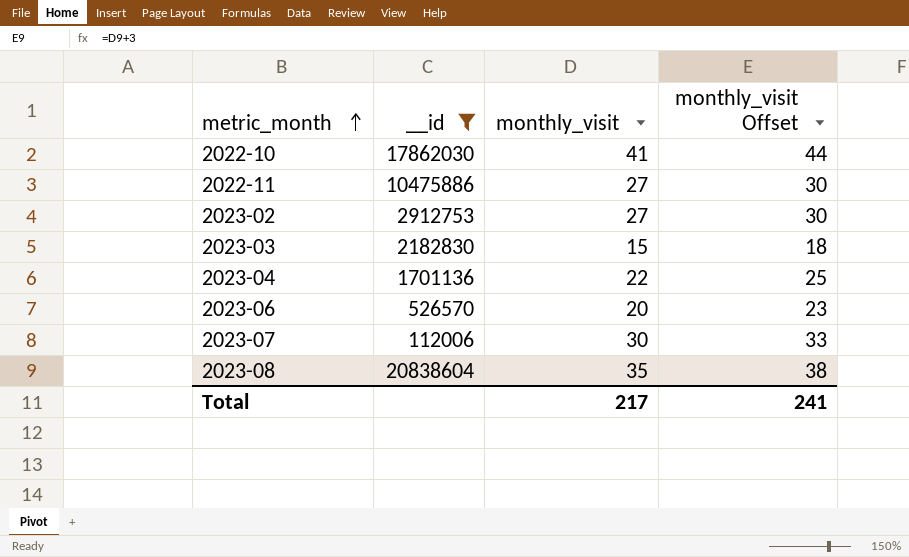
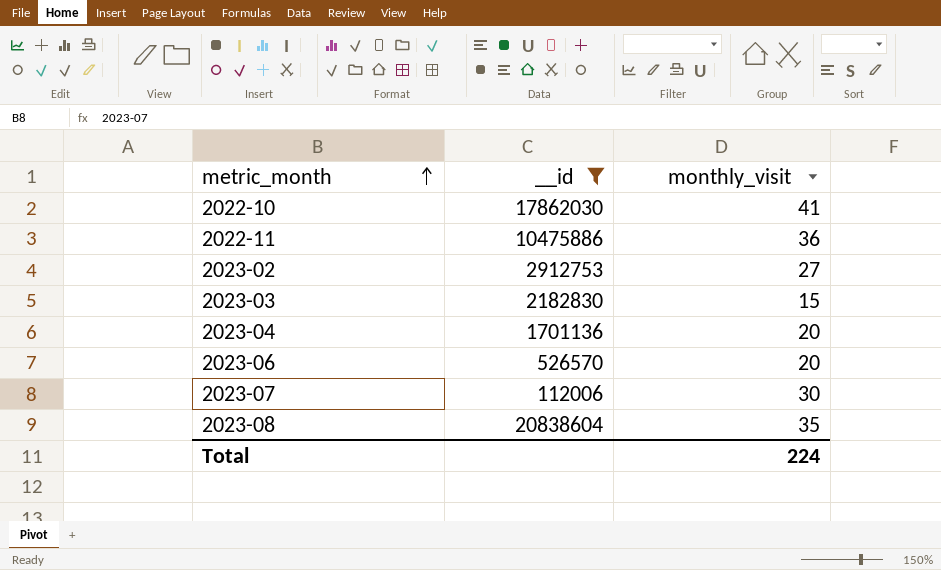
column monthly_visit Offset | formula: [monthly_visit] + 3 -> none
2022-11 | monthly_visit: 27 -> 36
2023-04 | monthly_visit: 22 -> 20
Total | monthly_visit: 217 -> 224

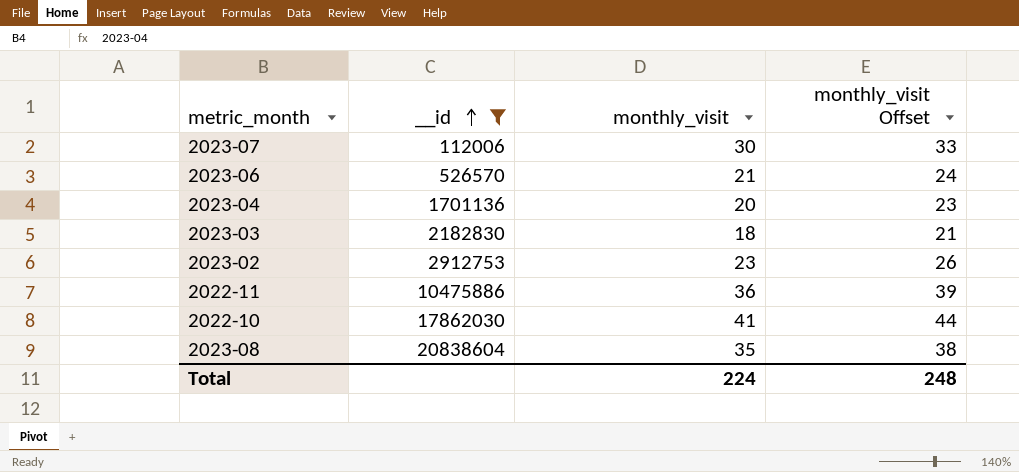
row order: metric_month ascending -> __id ascending
column monthly_visit Offset | formula: none -> [monthly_visit] + 3
2023-06 | monthly_visit: 20 -> 21
2023-03 | monthly_visit: 15 -> 18
2023-02 | monthly_visit: 27 -> 23

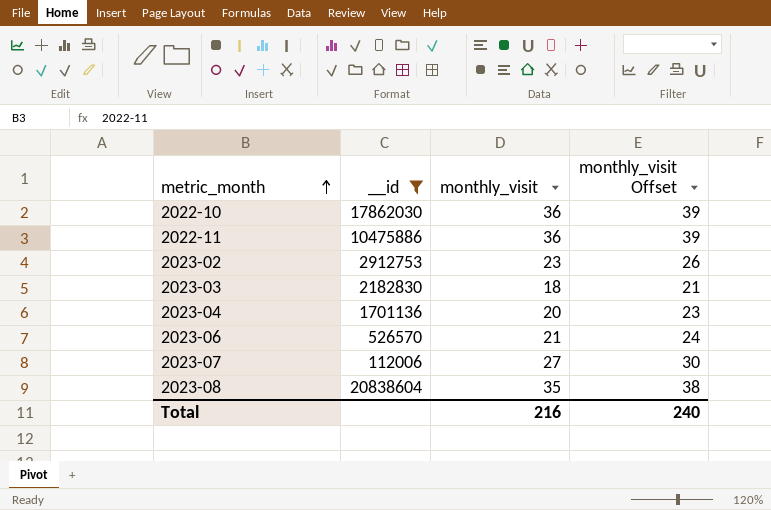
row order: __id ascending -> metric_month ascending
2022-10 | monthly_visit: 41 -> 36
2022-10 | monthly_visit Offset: 44 -> 39
2023-07 | monthly_visit: 30 -> 27
2023-07 | monthly_visit Offset: 33 -> 30
Total | monthly_visit: 224 -> 216
Total | monthly_visit Offset: 248 -> 240

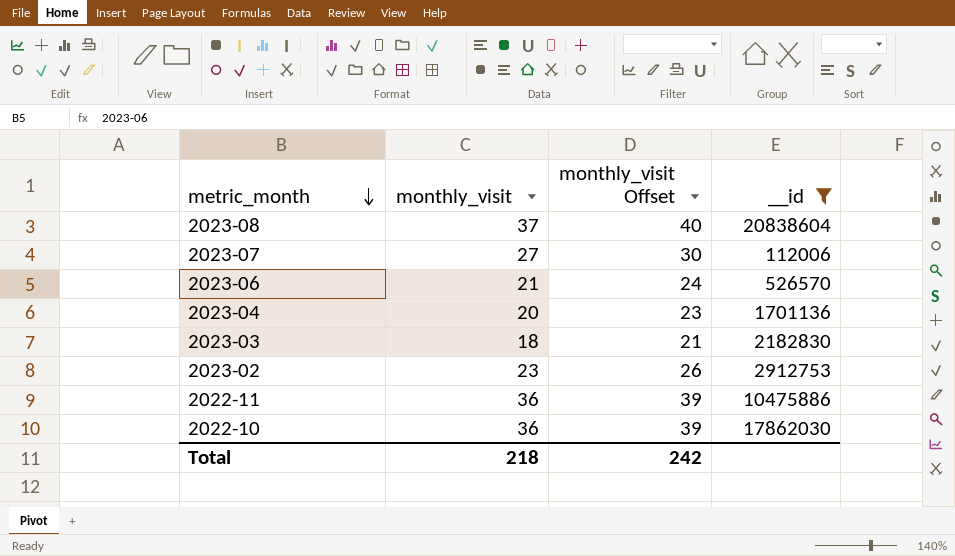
row order: metric_month ascending -> metric_month descending
column __id | position: 2 -> 4
2023-08 | monthly_visit: 35 -> 37
2023-08 | monthly_visit Offset: 38 -> 40
Total | monthly_visit: 216 -> 218
Total | monthly_visit Offset: 240 -> 242

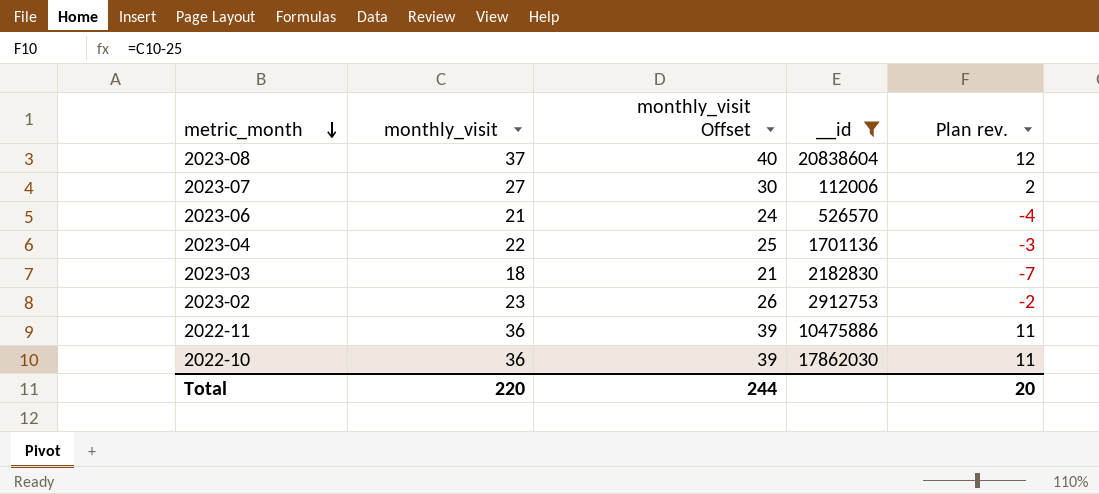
column Plan rev. | formula: none -> [monthly_visit] - 25
2023-04 | monthly_visit: 20 -> 22
2023-04 | monthly_visit Offset: 23 -> 25
Total | monthly_visit: 218 -> 220
Total | monthly_visit Offset: 242 -> 244

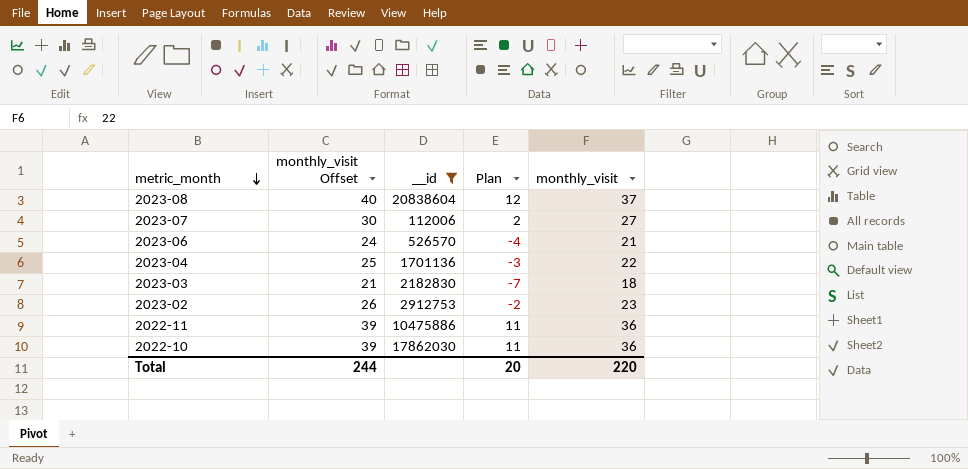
column name: Plan rev. -> Plan
column monthly_visit | position: 2 -> 5

